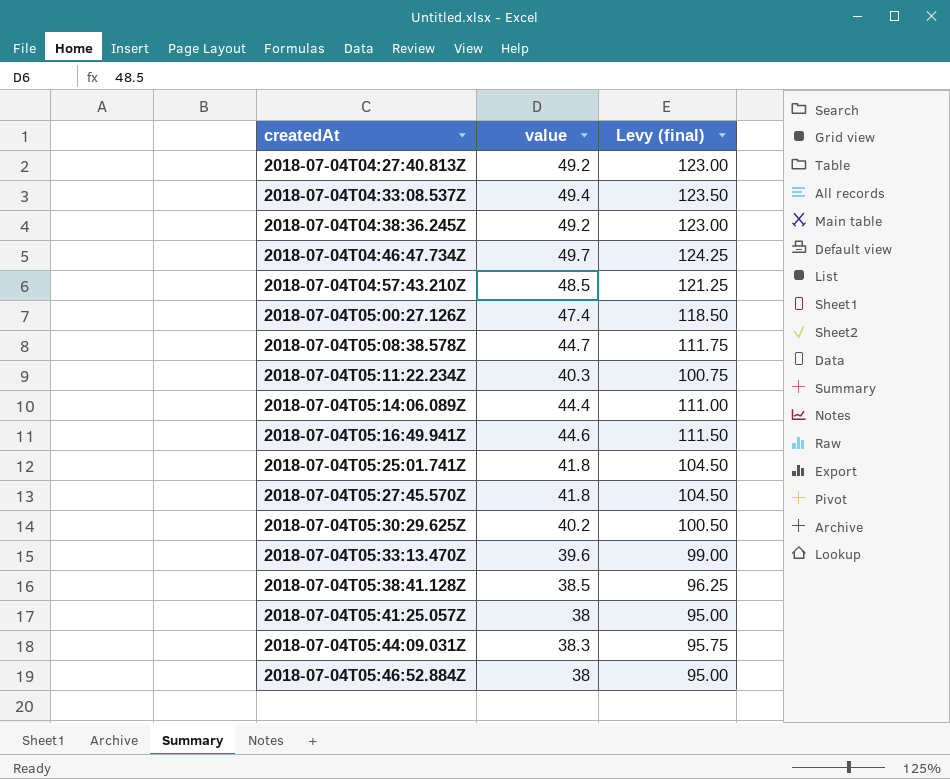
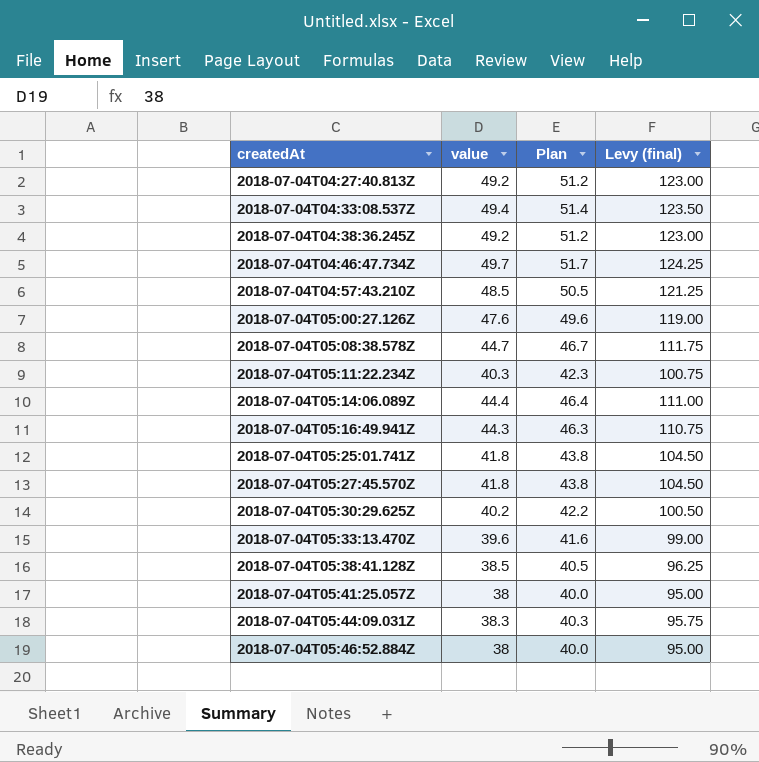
column Plan | formula: none -> [value] + 2
2018-07-04T05:00:27.126Z | value: 47.4 -> 47.6
2018-07-04T05:00:27.126Z | Levy (final): 118.50 -> 119.00
2018-07-04T05:16:49.941Z | value: 44.6 -> 44.3
2018-07-04T05:16:49.941Z | Levy (final): 111.50 -> 110.75

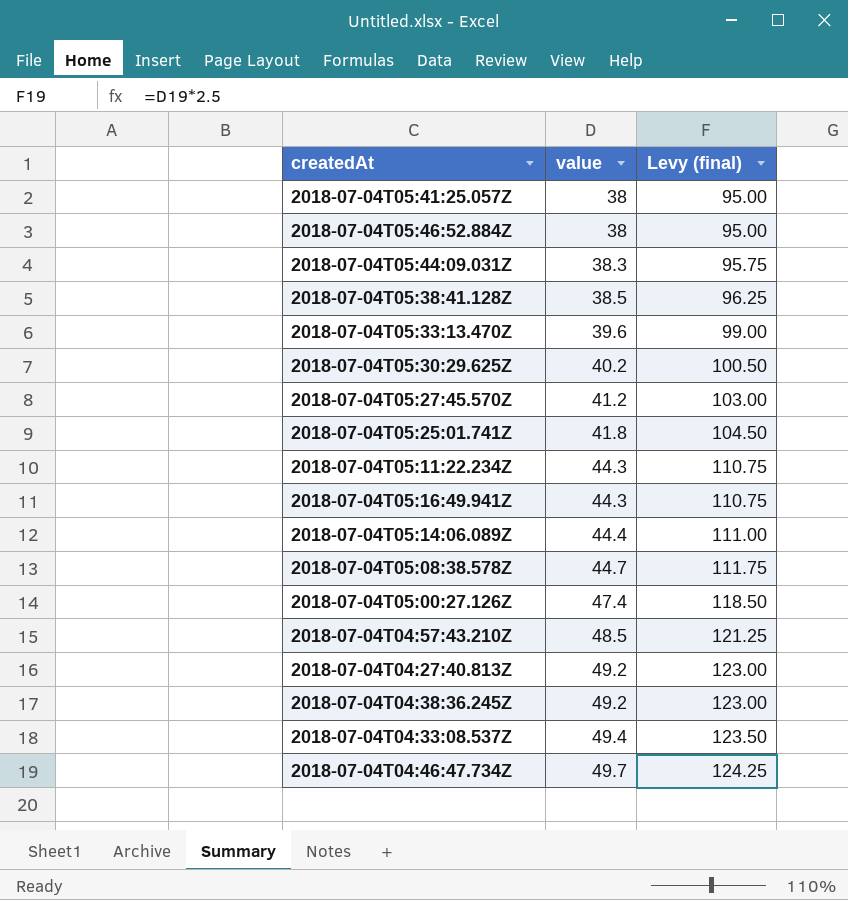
row order: createdAt ascending -> value ascending
column Plan | formula: [value] + 2 -> none
2018-07-04T05:27:45.570Z | value: 41.8 -> 41.2
2018-07-04T05:27:45.570Z | Levy (final): 104.50 -> 103.00
2018-07-04T05:11:22.234Z | value: 40.3 -> 44.3
2018-07-04T05:11:22.234Z | Levy (final): 100.75 -> 110.75
2018-07-04T05:00:27.126Z | value: 47.6 -> 47.4
2018-07-04T05:00:27.126Z | Levy (final): 119.00 -> 118.50

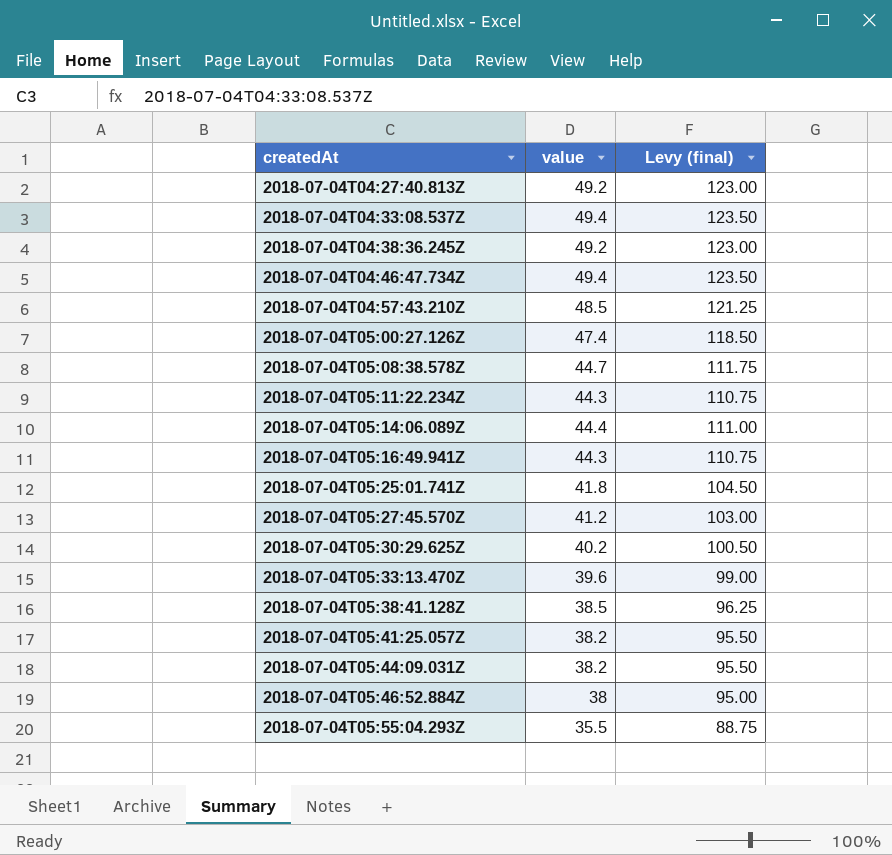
row order: value ascending -> createdAt ascending
2018-07-04T04:46:47.734Z | value: 49.7 -> 49.4
2018-07-04T04:46:47.734Z | Levy (final): 124.25 -> 123.50
2018-07-04T05:41:25.057Z | value: 38 -> 38.2
2018-07-04T05:41:25.057Z | Levy (final): 95.00 -> 95.50
2018-07-04T05:44:09.031Z | value: 38.3 -> 38.2
2018-07-04T05:44:09.031Z | Levy (final): 95.75 -> 95.50
row 2018-07-04T05:55:04.293Z: none -> 35.5 | 88.75

